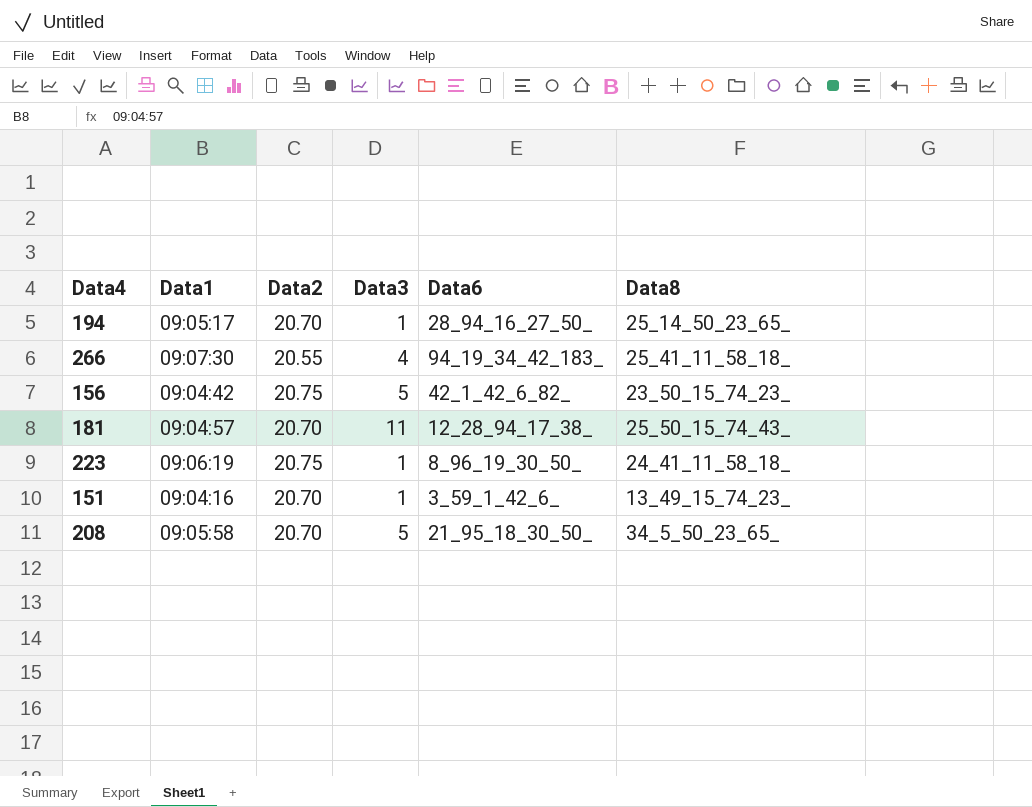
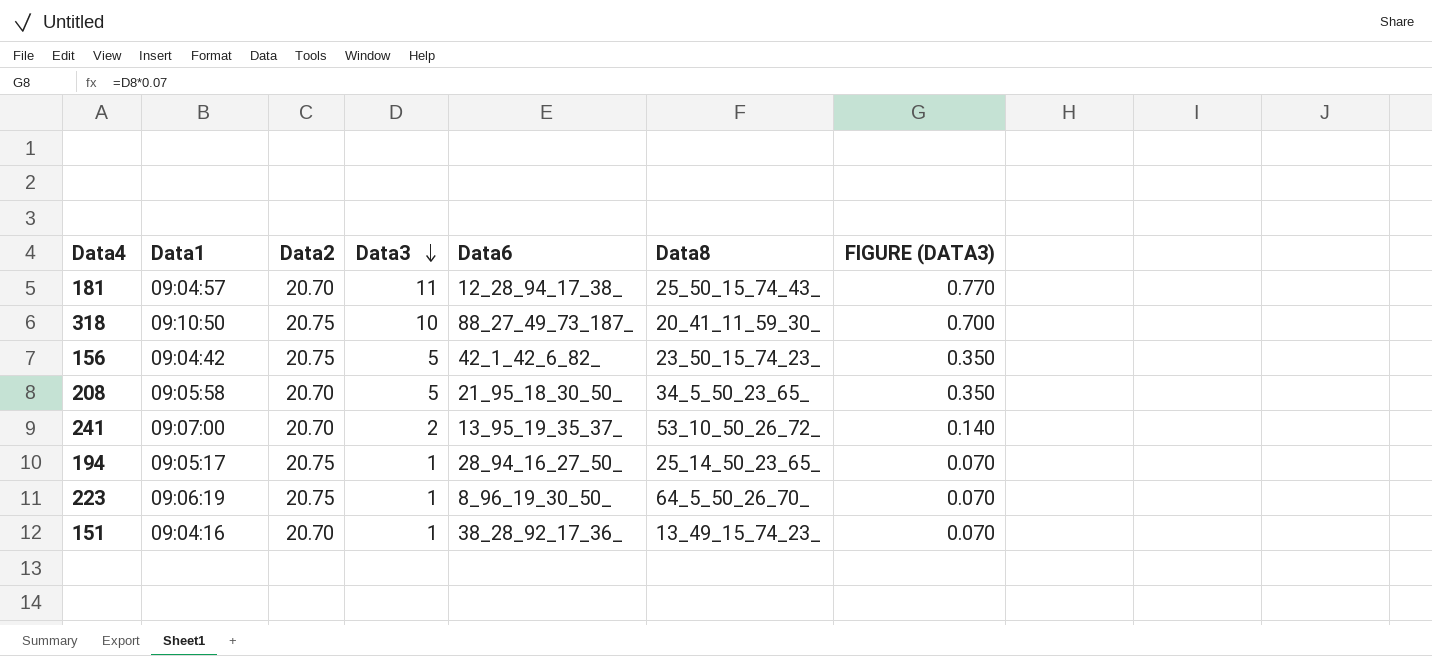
row order: none -> Data3 descending
column FIGURE (DATA3) | formula: none -> [Data3] * 0.07
row 266: 09:07:30 | 20.55 | 4 | 94_19_34_42_183_ | 25_41_11_58_18_ -> none
row 318: none -> 09:10:50 | 20.75 | 10 | 88_27_49_73_187_ | 20_41_11_59_30_ | 0.700
row 241: none -> 09:07:00 | 20.70 | 2 | 13_95_19_35_37_ | 53_10_50_26_72_ | 0.140
194 | Data2: 20.70 -> 20.75
223 | Data8: 24_41_11_58_18_ -> 64_5_50_26_70_
151 | Data6: 3_59_1_42_6_ -> 38_28_92_17_36_

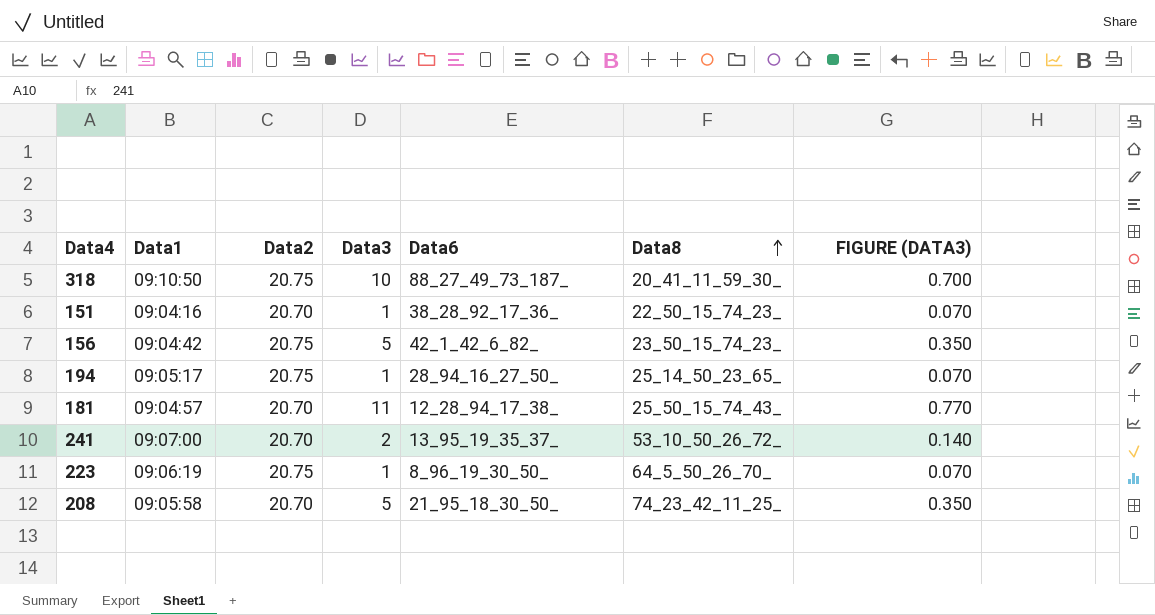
row order: Data3 descending -> Data8 ascending
151 | Data8: 13_49_15_74_23_ -> 22_50_15_74_23_
208 | Data8: 34_5_50_23_65_ -> 74_23_42_11_25_

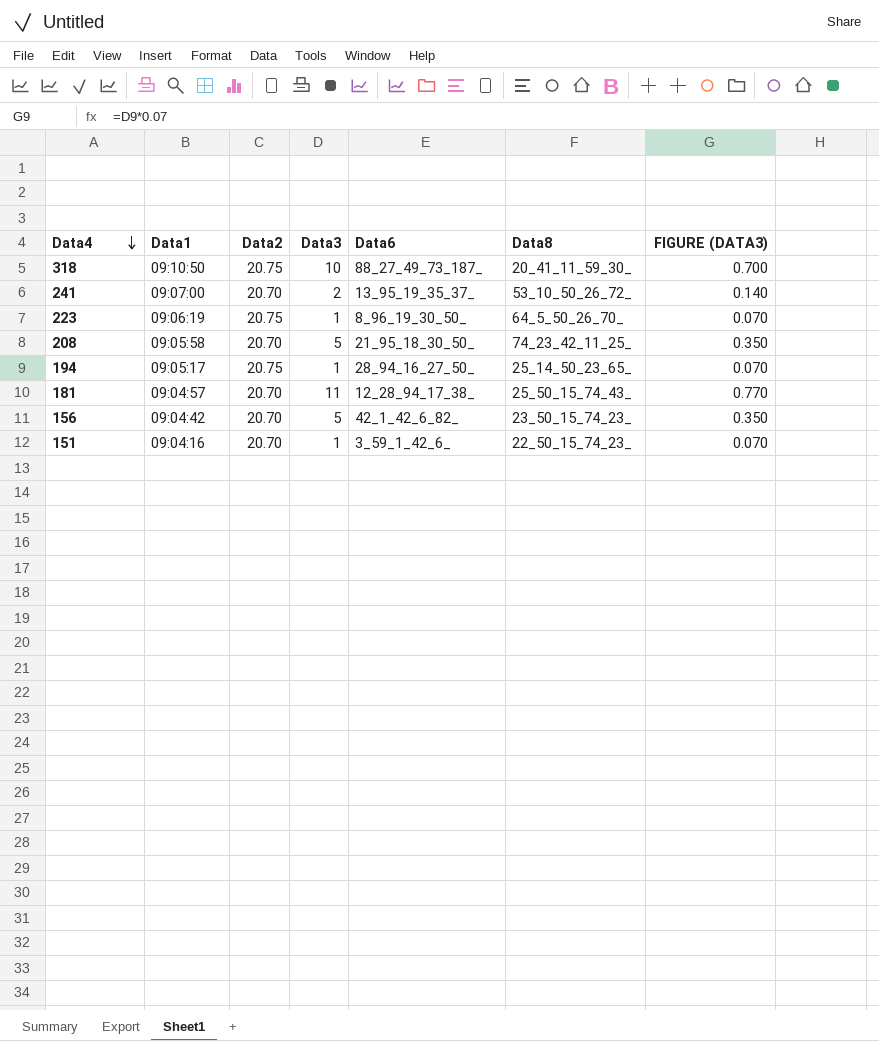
row order: Data8 ascending -> Data4 descending
156 | Data2: 20.75 -> 20.70
151 | Data6: 38_28_92_17_36_ -> 3_59_1_42_6_

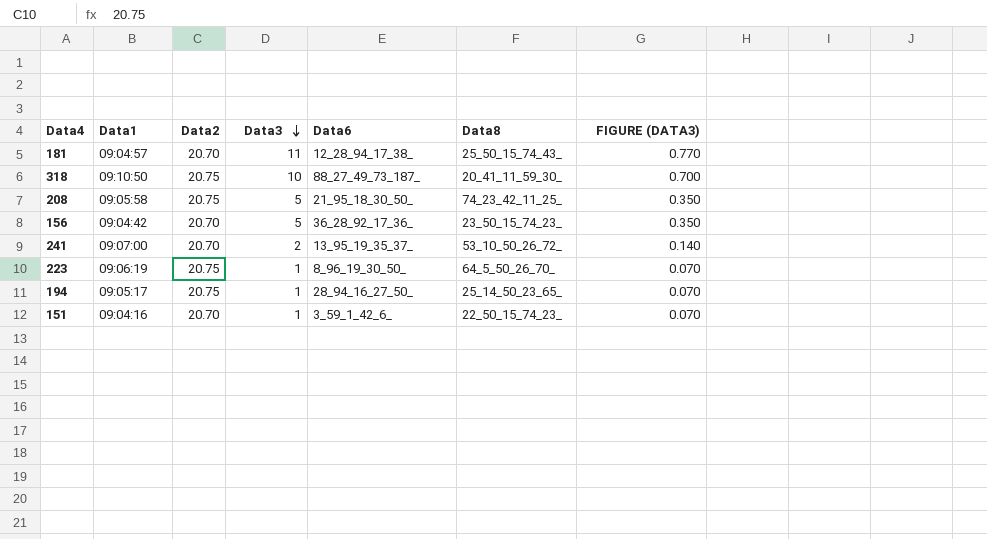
row order: Data4 descending -> Data3 descending
208 | Data2: 20.70 -> 20.75
156 | Data6: 42_1_42_6_82_ -> 36_28_92_17_36_

